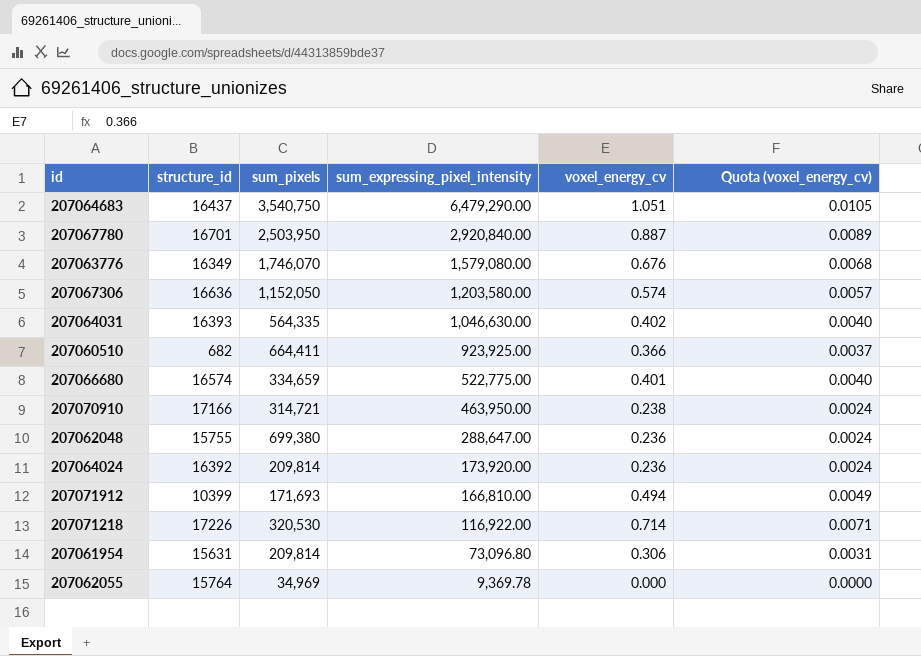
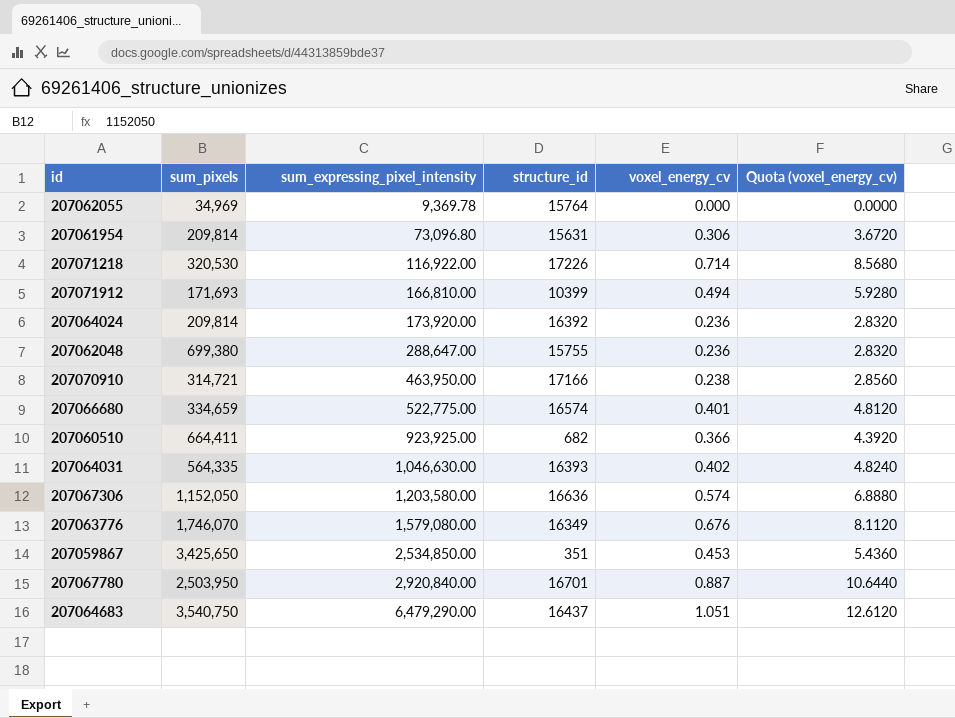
row order: sum_expressing_pixel_intensity descending -> sum_expressing_pixel_intensity ascending
column structure_id | position: 2 -> 4
column Quota (voxel_energy_cv) | formula: [voxel_energy_cv] * 0.01 -> [voxel_energy_cv] * 12
row 207059867: none -> 3,425,650 | 2,534,850.00 | 351 | 0.453 | 5.4360

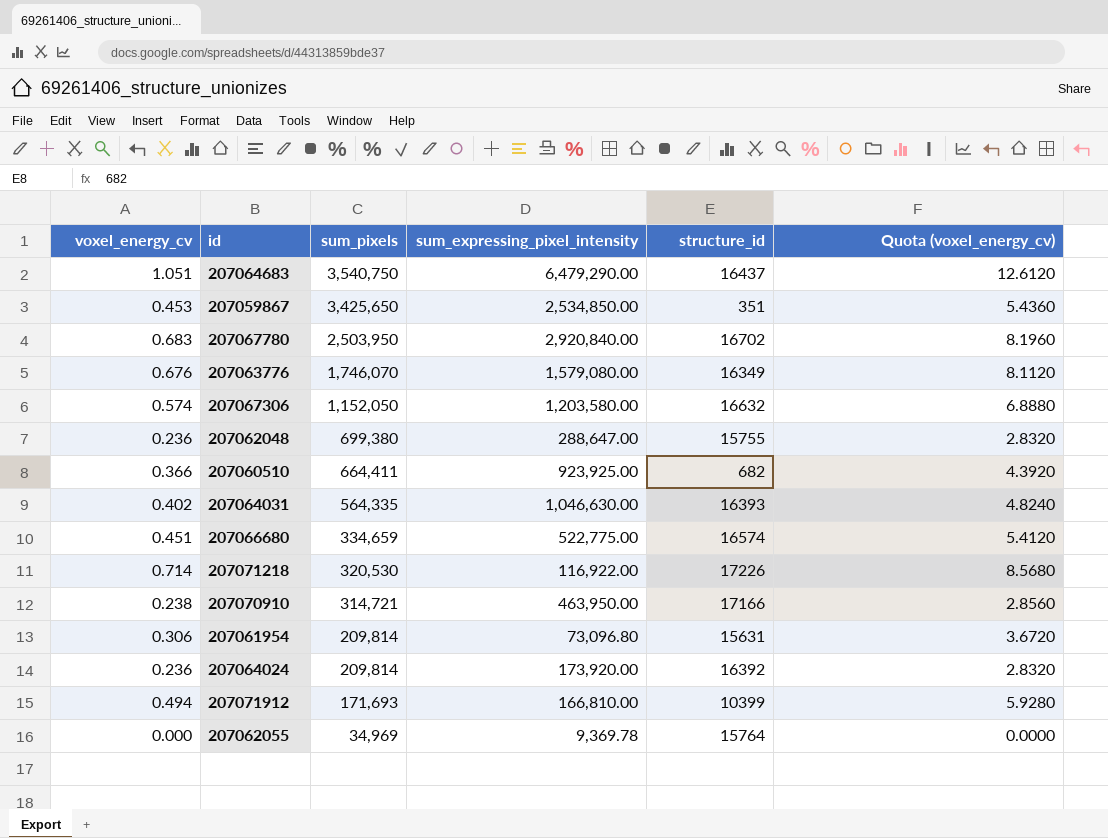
row order: sum_expressing_pixel_intensity ascending -> sum_pixels descending
column voxel_energy_cv | position: 5 -> 1
207067780 | voxel_energy_cv: 0.887 -> 0.683
207067780 | structure_id: 16701 -> 16702
207067780 | Quota (voxel_energy_cv): 10.6440 -> 8.1960
207067306 | structure_id: 16636 -> 16632
207066680 | voxel_energy_cv: 0.401 -> 0.451
207066680 | Quota (voxel_energy_cv): 4.8120 -> 5.4120

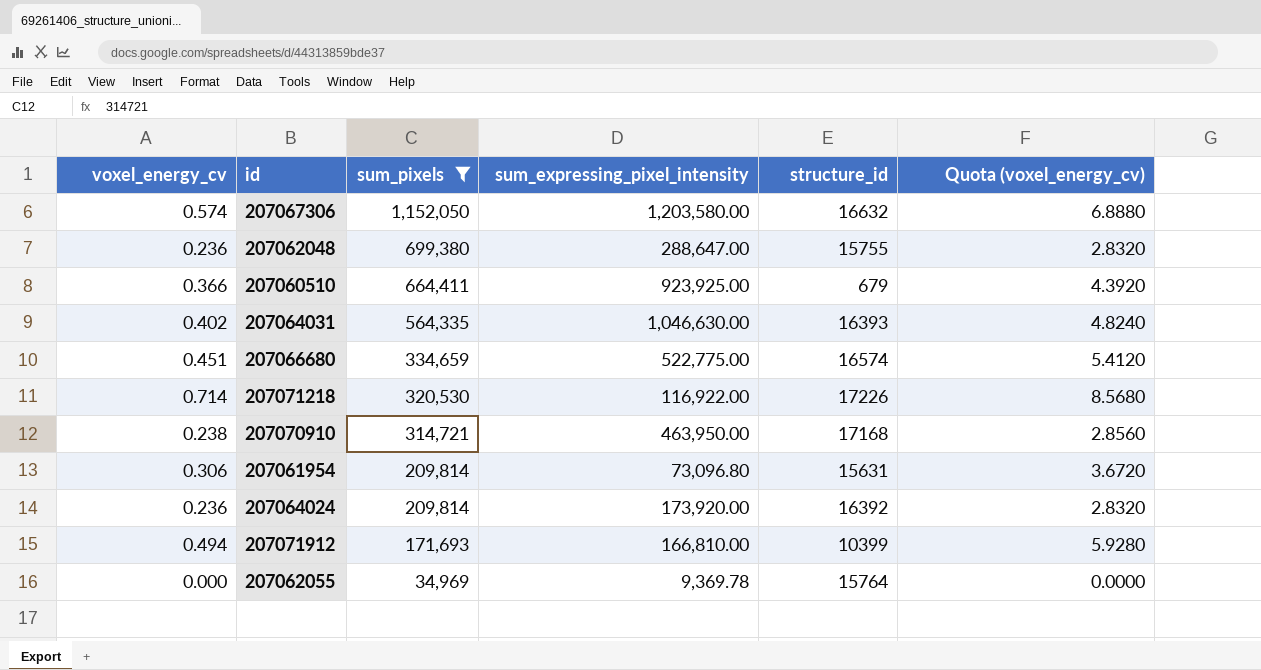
filter: none -> sum_pixels <= 1,152,050
207060510 | structure_id: 682 -> 679
207070910 | structure_id: 17166 -> 17168

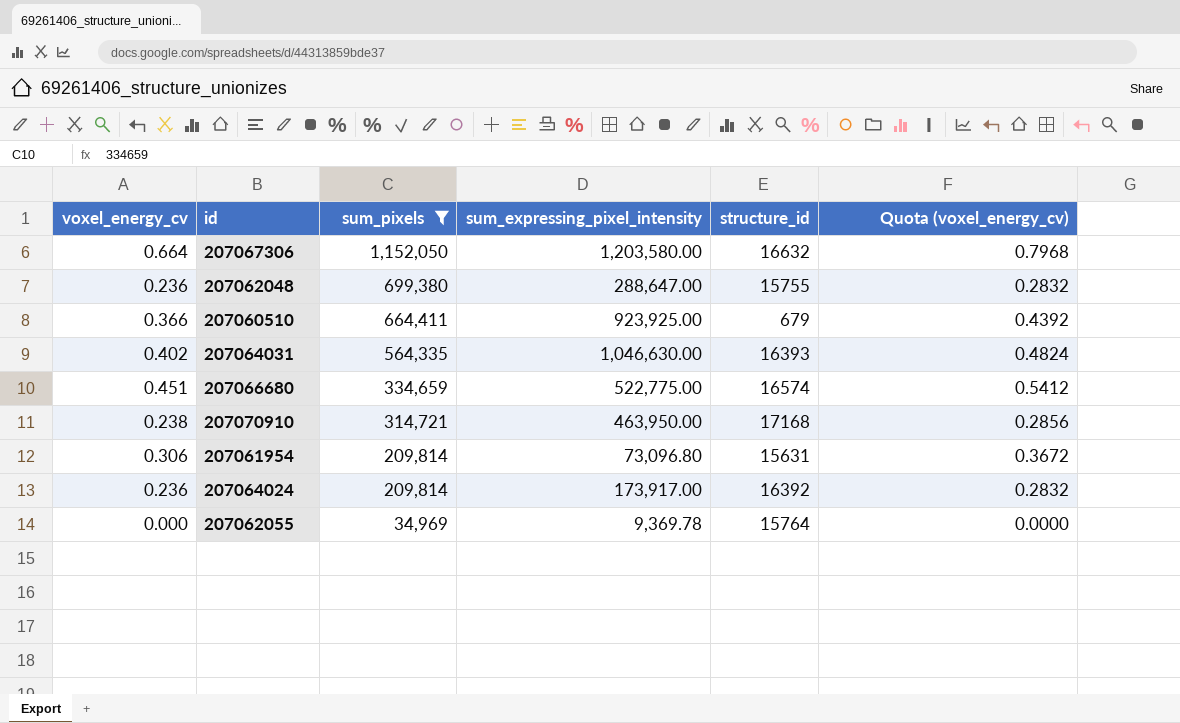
column Quota (voxel_energy_cv) | formula: [voxel_energy_cv] * 12 -> [voxel_energy_cv] * 1.2
row 207071218: 0.714 | 320,530 | 116,922.00 | 17226 | 8.5680 -> none
row 207071912: 0.494 | 171,693 | 166,810.00 | 10399 | 5.9280 -> none
207067306 | voxel_energy_cv: 0.574 -> 0.664
207064024 | sum_expressing_pixel_intensity: 173,920.00 -> 173,917.00

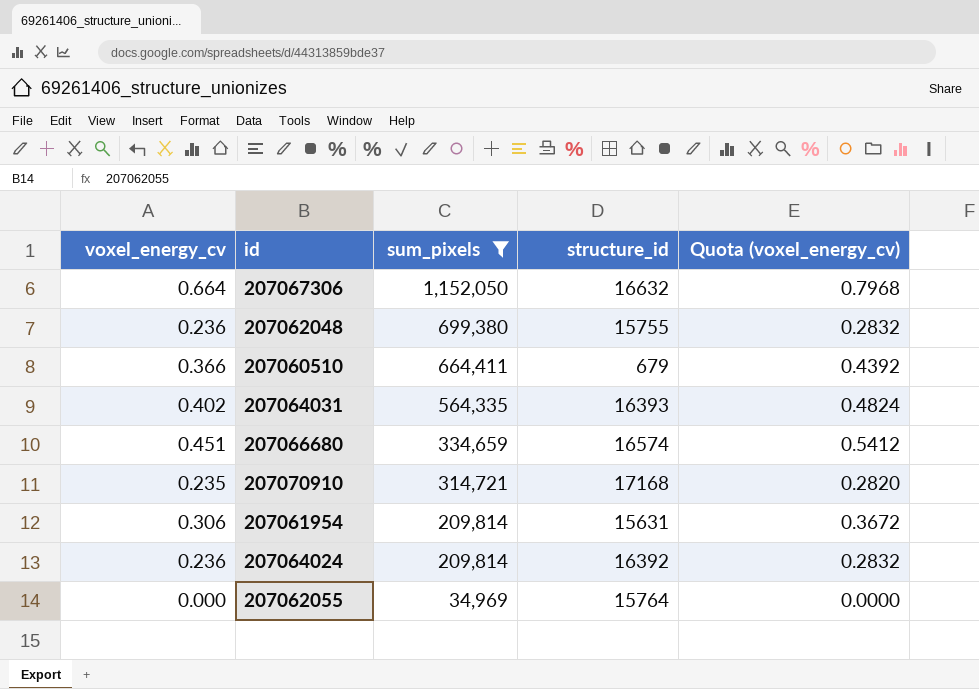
column sum_expressing_pixel_intensity | position: 4 -> none
207070910 | voxel_energy_cv: 0.238 -> 0.235
207070910 | Quota (voxel_energy_cv): 0.2856 -> 0.2820

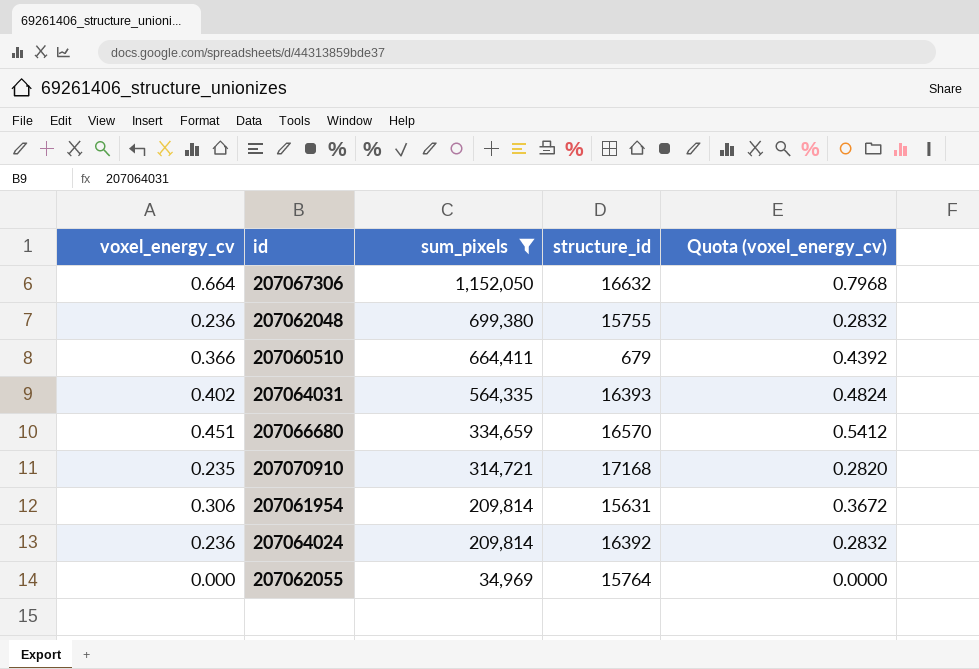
207066680 | structure_id: 16574 -> 16570

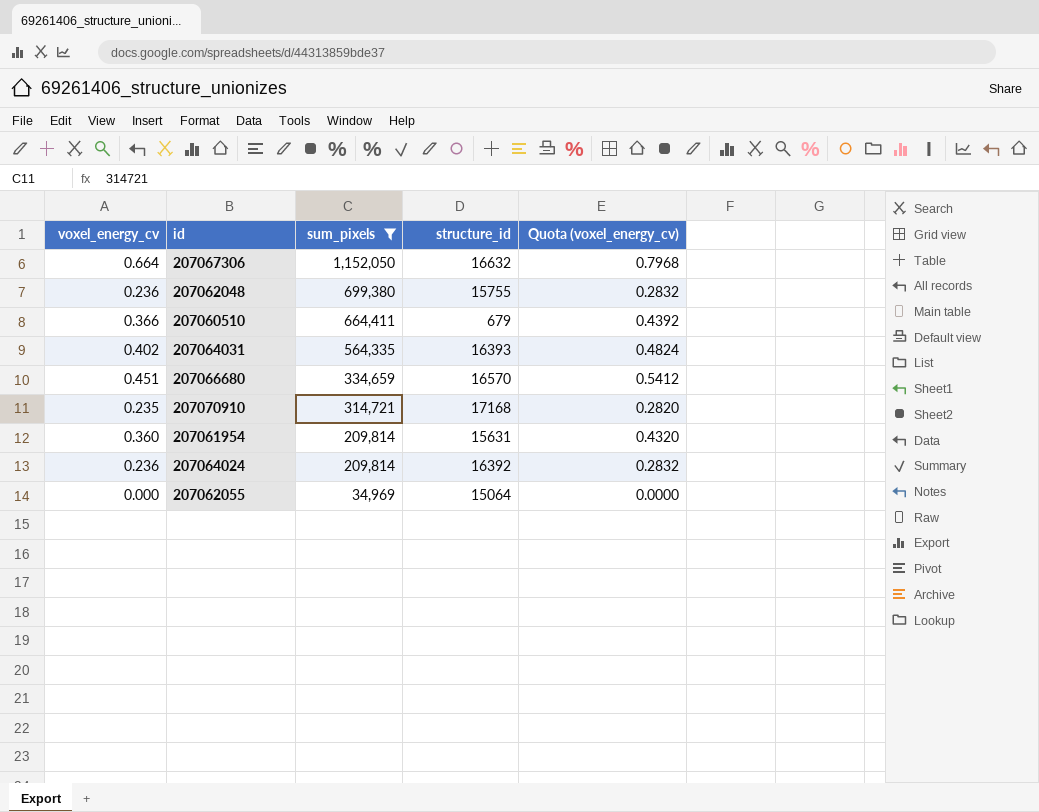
207061954 | voxel_energy_cv: 0.306 -> 0.360
207061954 | Quota (voxel_energy_cv): 0.3672 -> 0.4320
207062055 | structure_id: 15764 -> 15064

